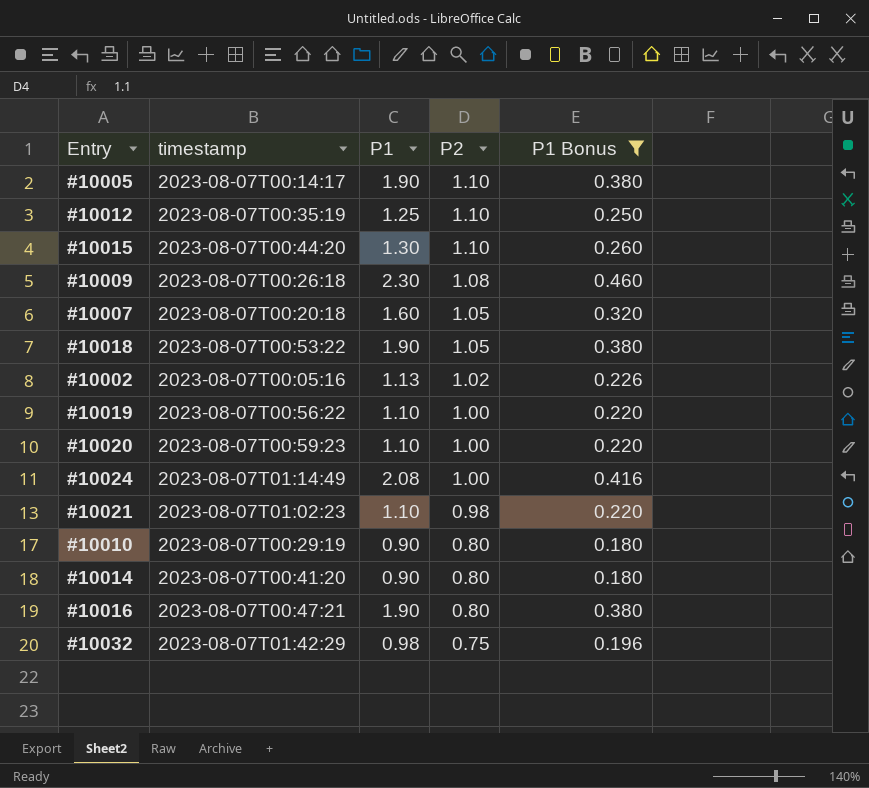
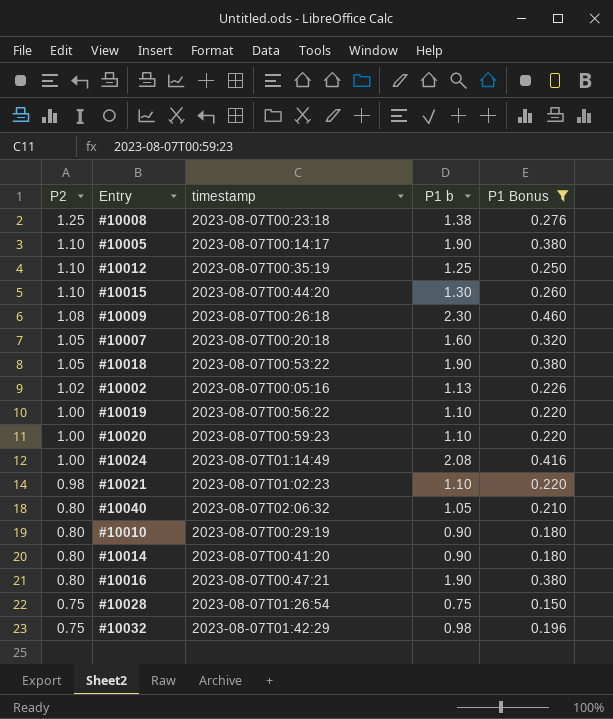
column P2 | position: 4 -> 1
column name: P1 -> P1 b
row #10008: none -> 1.25 | 2023-08-07T00:23:18 | 1.38 | 0.276
row #10040: none -> 0.80 | 2023-08-07T02:06:32 | 1.05 | 0.210
row #10028: none -> 0.75 | 2023-08-07T01:26:54 | 0.75 | 0.150

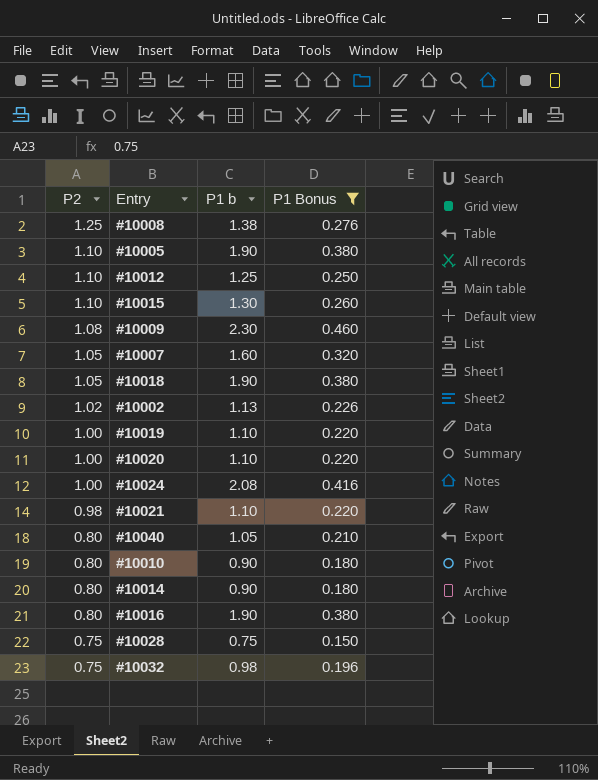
column timestamp | position: 3 -> none

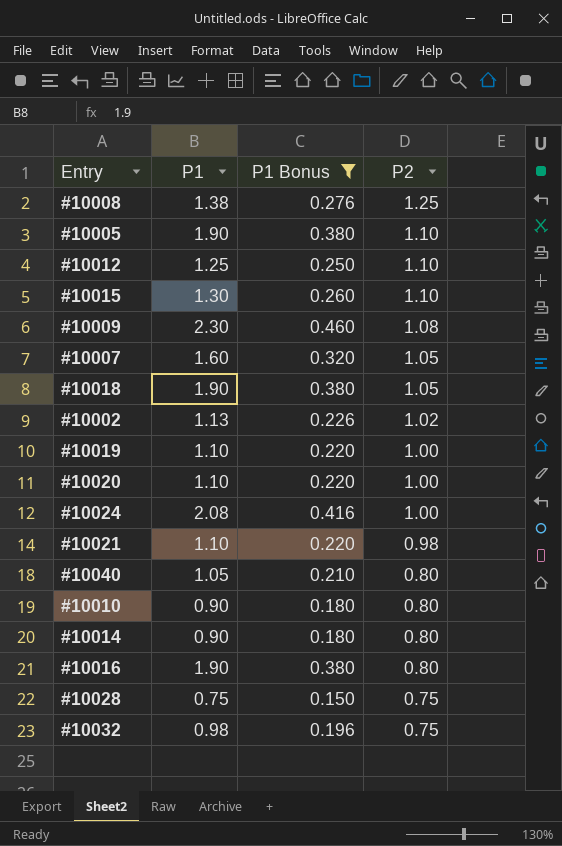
column name: P1 b -> P1
column P2 | position: 1 -> 4

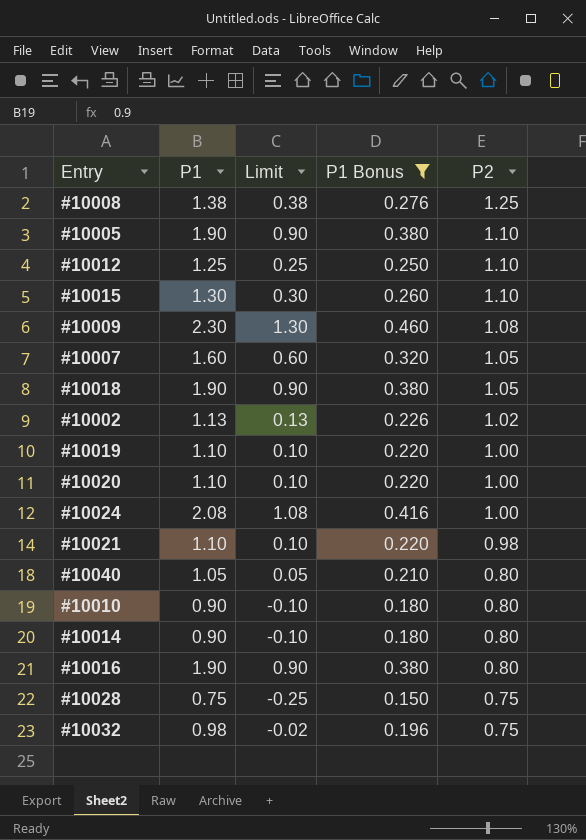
column Limit | formula: none -> [P1] - 1

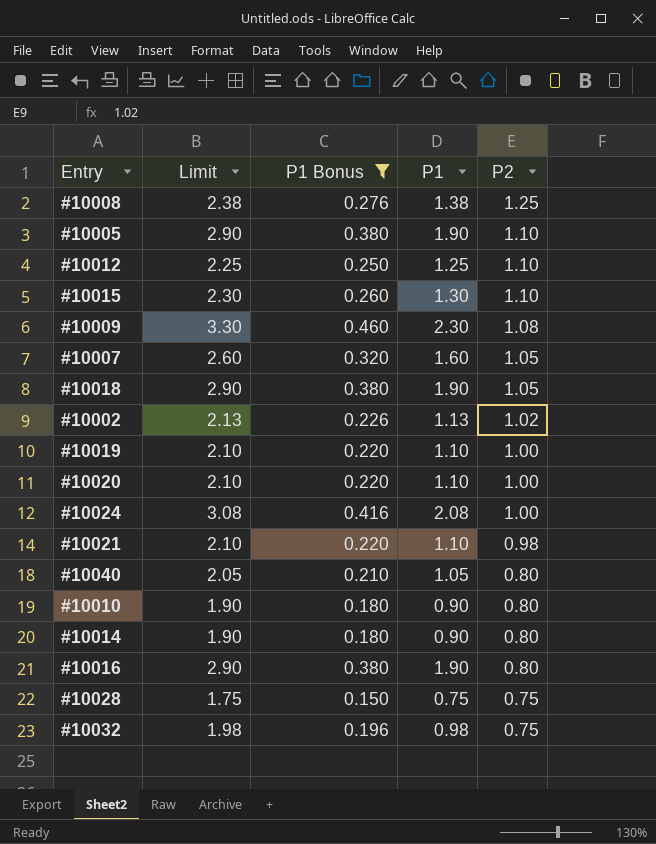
column Limit | formula: [P1] - 1 -> [P1] + 1
column P1 | position: 2 -> 4

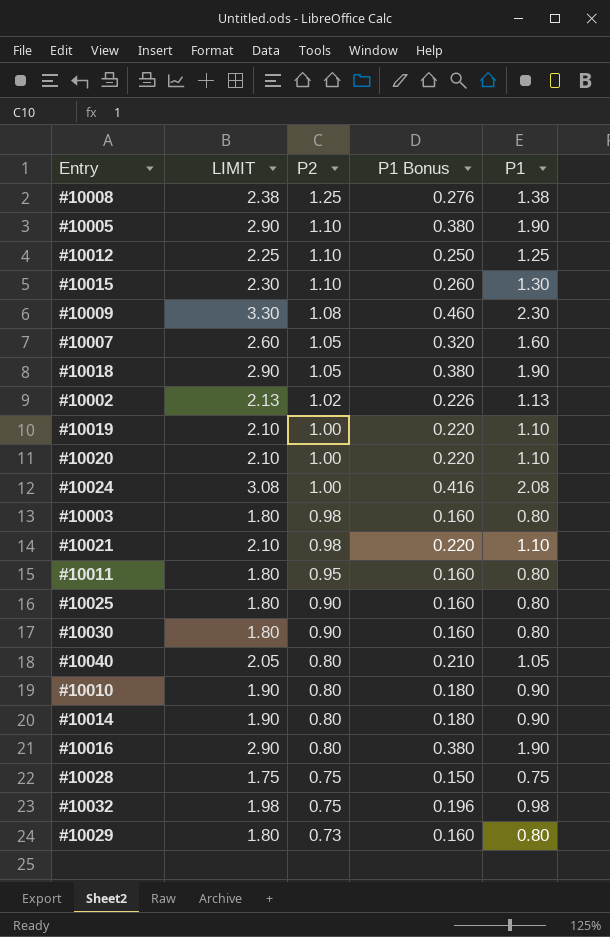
filter: P1 Bonus != 0.160 -> none
column name: Limit -> LIMIT
column P2 | position: 5 -> 3

